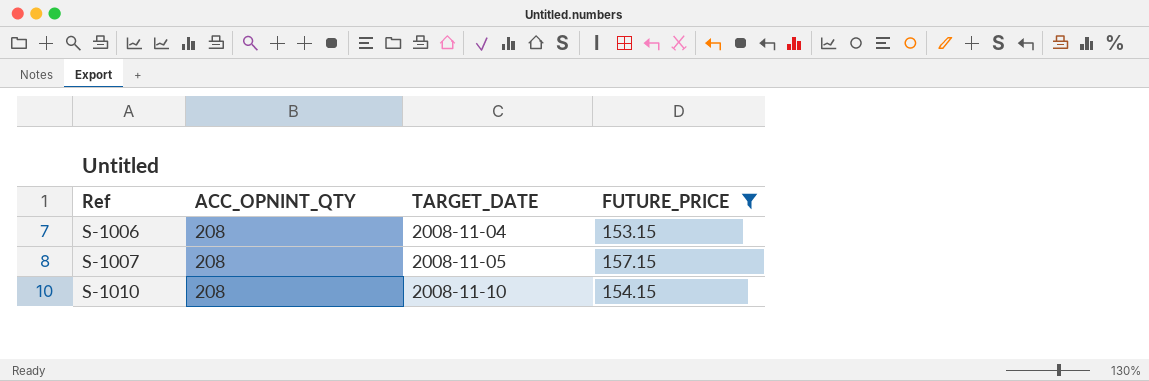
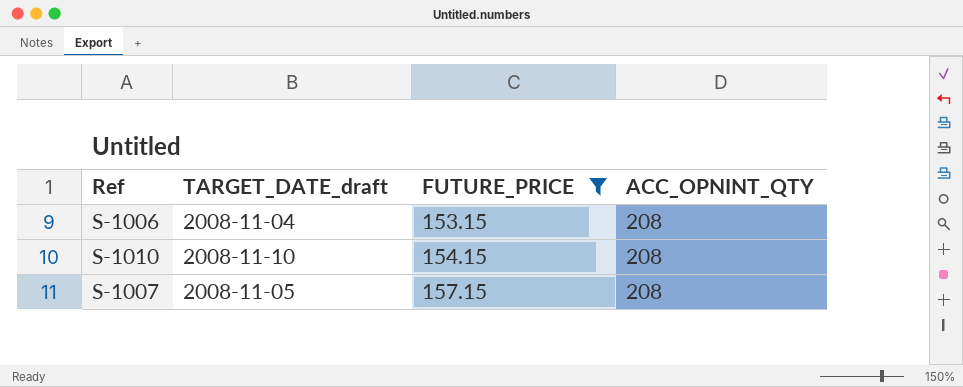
row order: Ref ascending -> FUTURE_PRICE ascending
column name: TARGET_DATE -> TARGET_DATE_draft
column ACC_OPNINT_QTY | position: 2 -> 4

